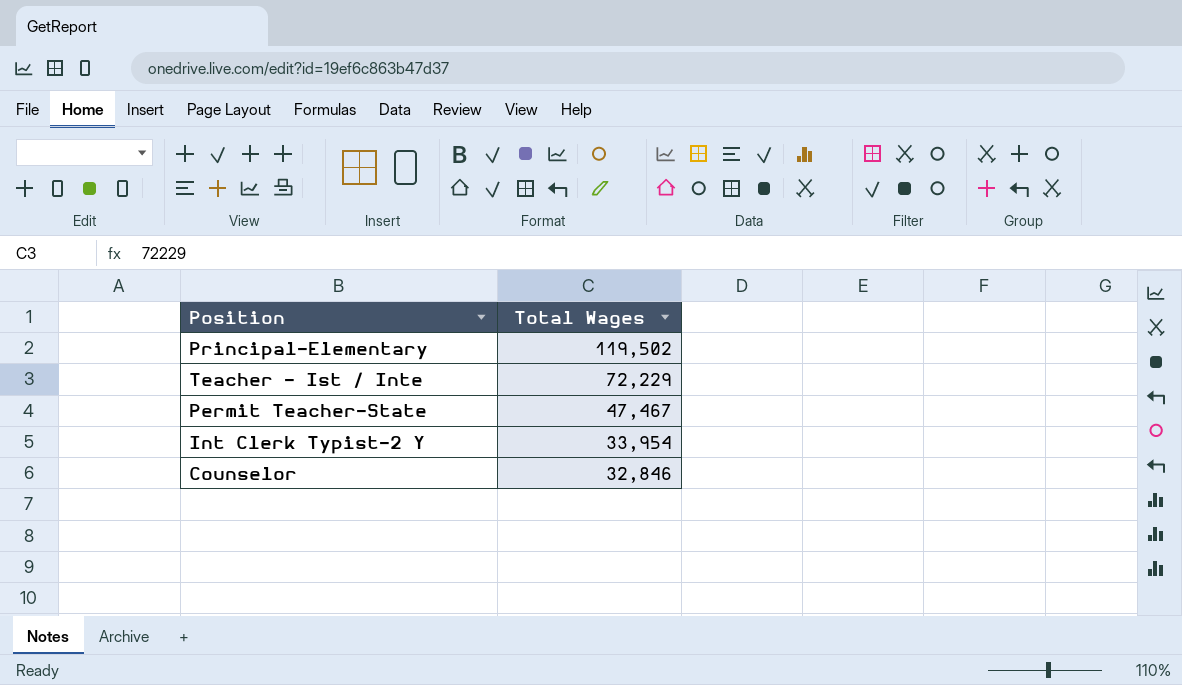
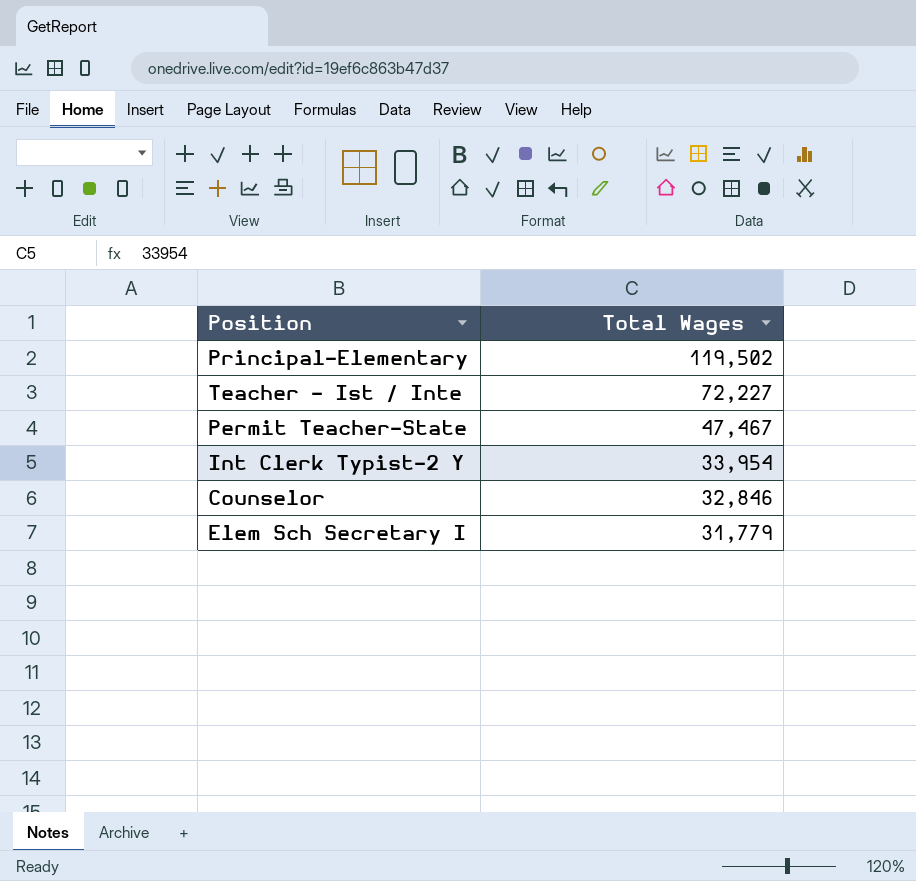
Teacher - Ist / Inte | Total Wages: 72,229 -> 72,227
row Elem Sch Secretary I: none -> 31,779

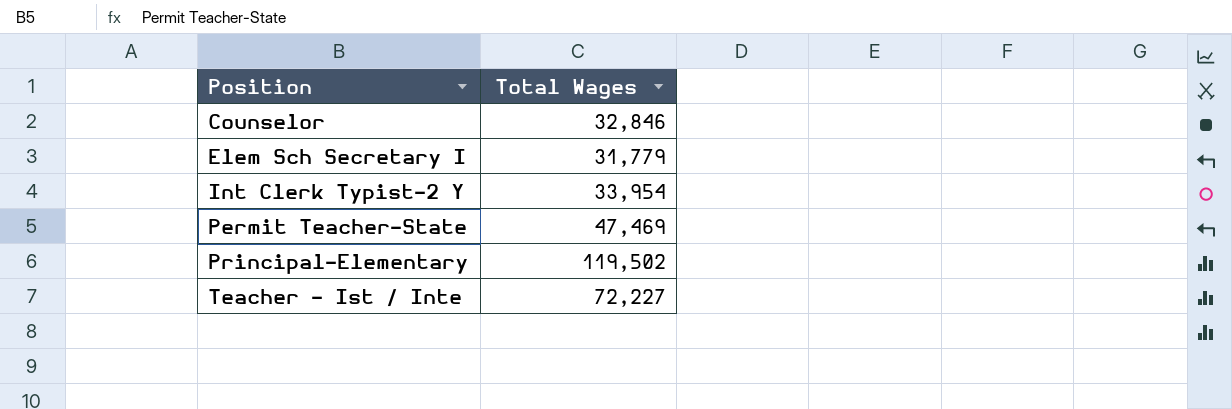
row order: Total Wages descending -> Position ascending
Permit Teacher-State | Total Wages: 47,467 -> 47,469

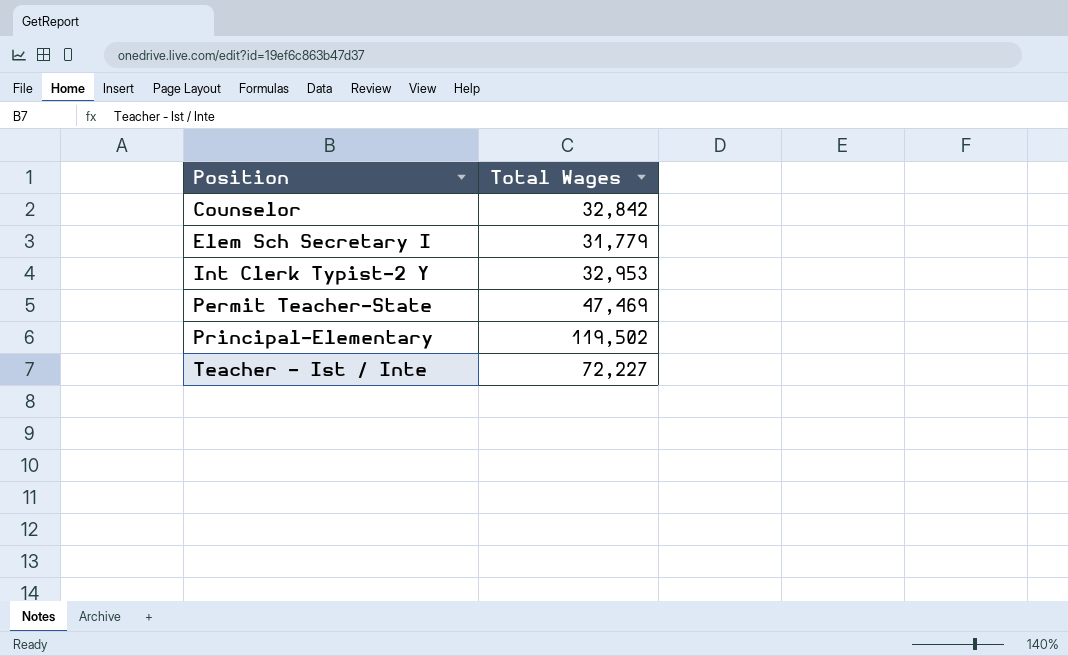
Counselor | Total Wages: 32,846 -> 32,842
Int Clerk Typist-2 Y | Total Wages: 33,954 -> 32,953

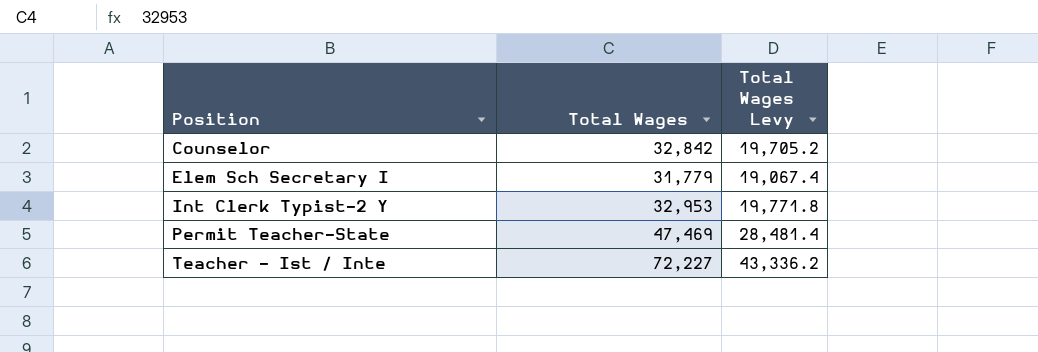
column Total Wages Levy | formula: none -> [Total Wages] * 0.6
row Principal-Elementary: 119,502 -> none

